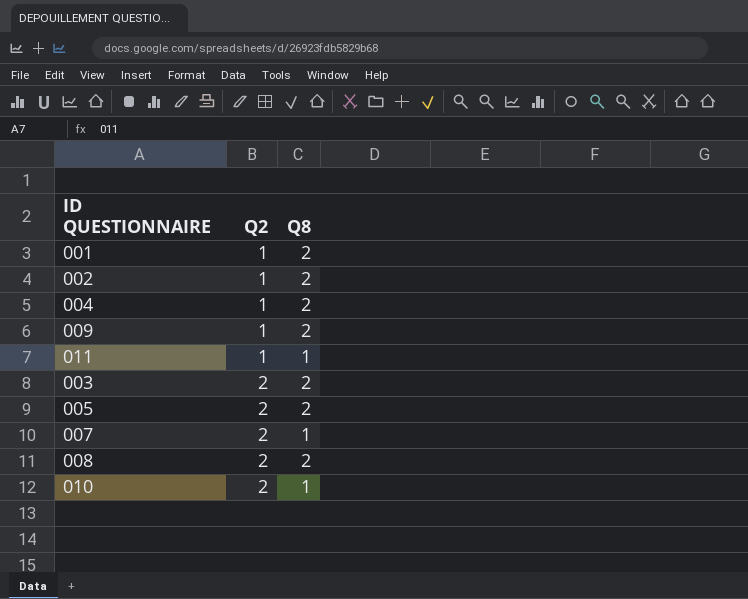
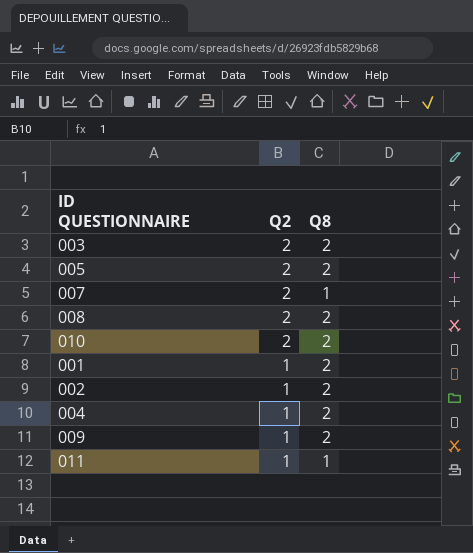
row order: Q2 ascending -> Q2 descending
010 | Q8: 1 -> 2

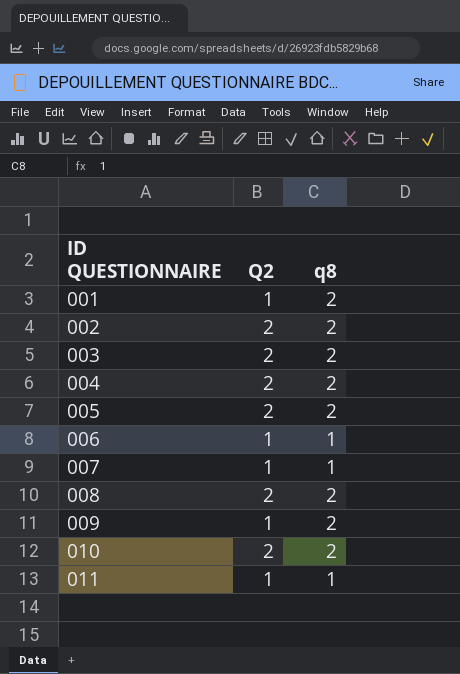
row order: Q2 descending -> ID QUESTIONNAIRE ascending
column name: Q8 -> q8
002 | Q2: 1 -> 2
004 | Q2: 1 -> 2
row 006: none -> 1 | 1
007 | Q2: 2 -> 1

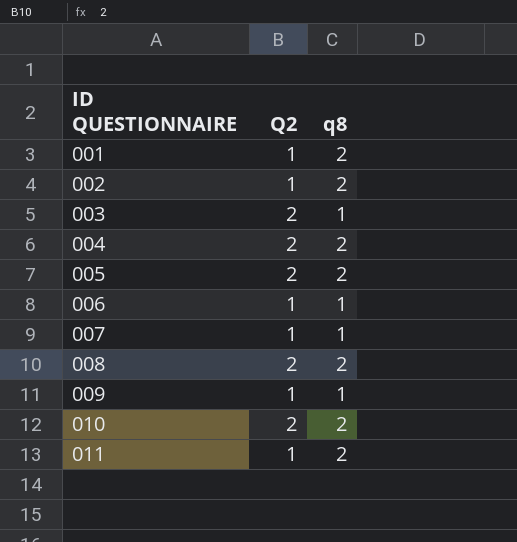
002 | Q2: 2 -> 1
003 | q8: 2 -> 1
009 | q8: 2 -> 1
011 | q8: 1 -> 2

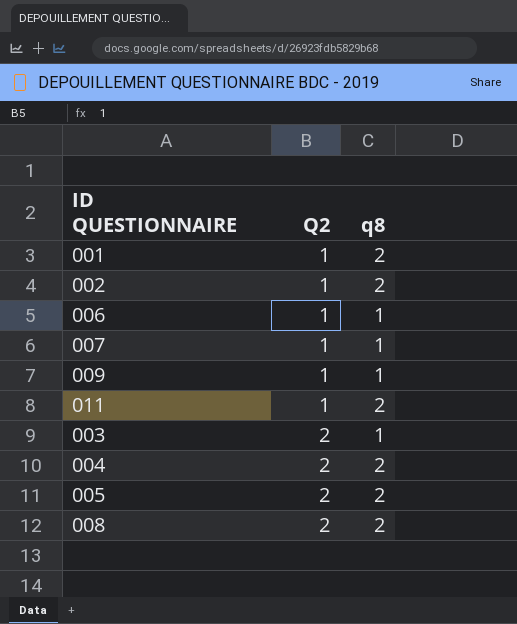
row order: ID QUESTIONNAIRE ascending -> Q2 ascending
row 010: 2 | 2 -> none

